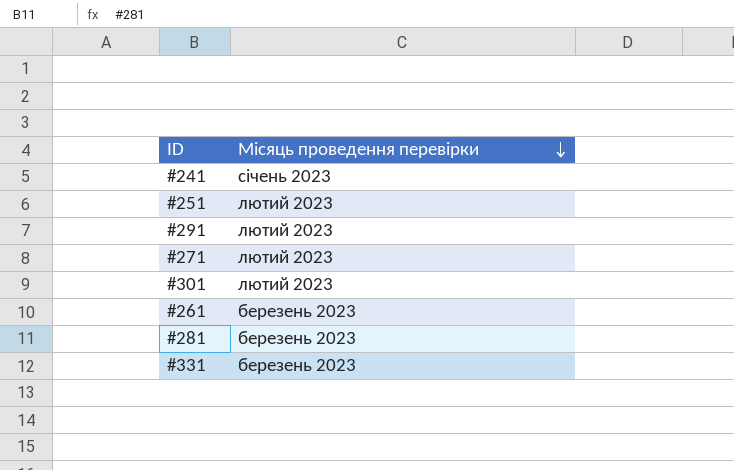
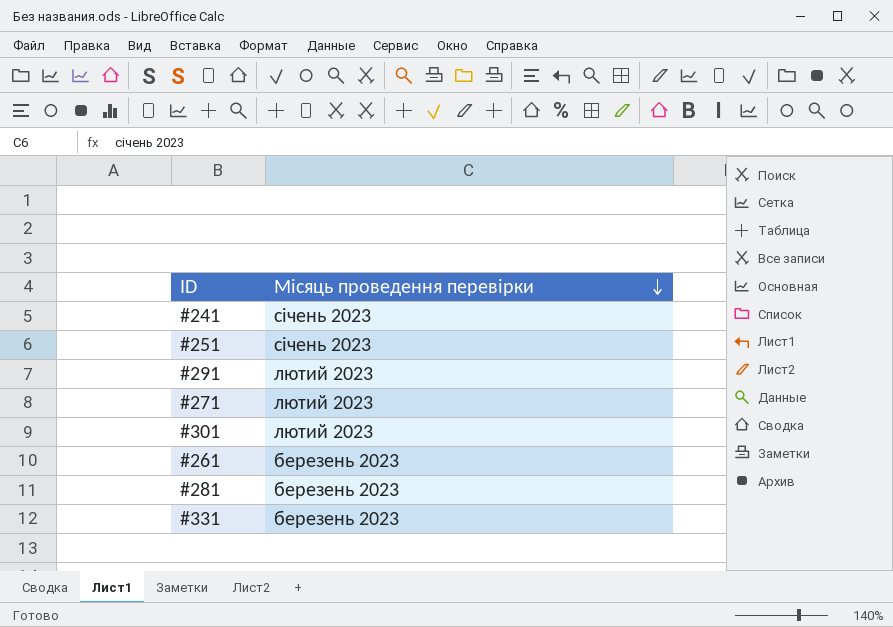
#251 | Місяць проведення перевірки: лютий 2023 -> січень 2023

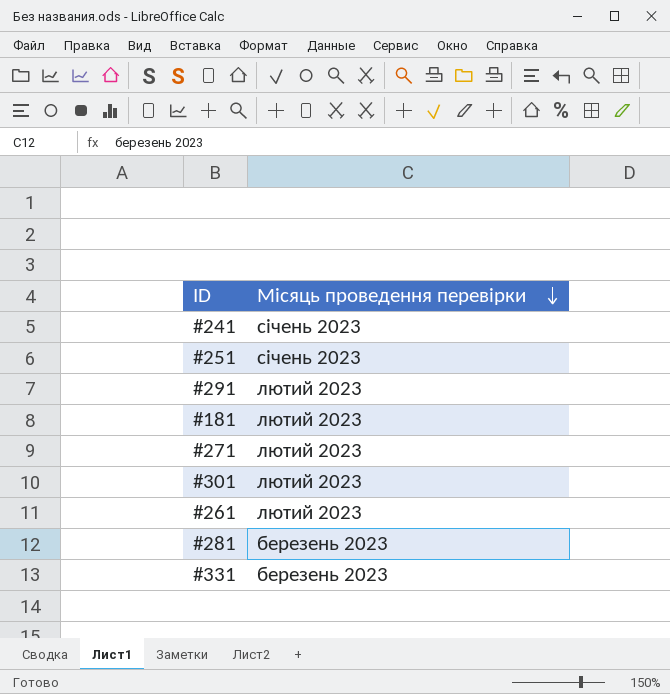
row #181: none -> лютий 2023
#261 | Місяць проведення перевірки: березень 2023 -> лютий 2023

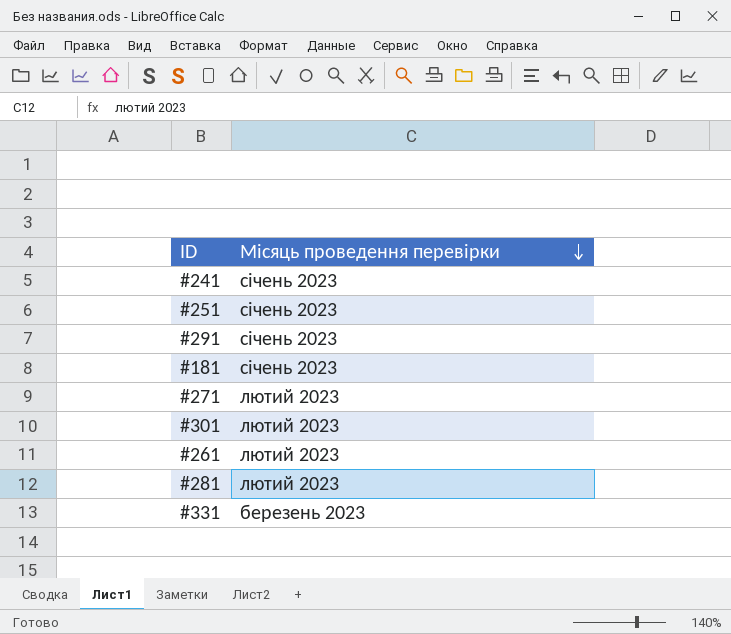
#291 | Місяць проведення перевірки: лютий 2023 -> січень 2023
#181 | Місяць проведення перевірки: лютий 2023 -> січень 2023
#281 | Місяць проведення перевірки: березень 2023 -> лютий 2023

